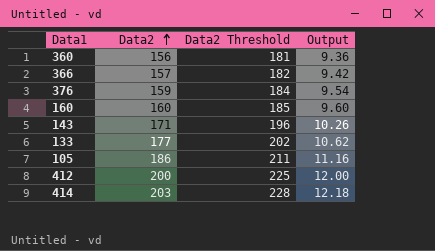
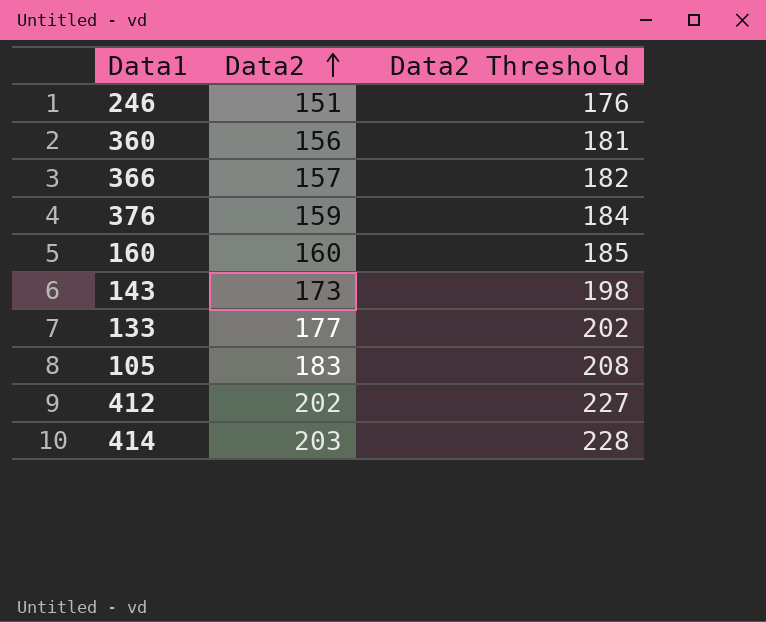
column Output | formula: [Data2] * 0.06 -> none
row 246: none -> 151 | 176
143 | Data2: 171 -> 173
143 | Data2 Threshold: 196 -> 198
105 | Data2: 186 -> 183
105 | Data2 Threshold: 211 -> 208
412 | Data2: 200 -> 202
412 | Data2 Threshold: 225 -> 227

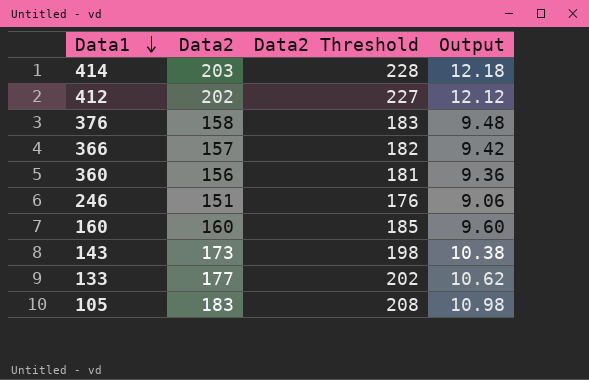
row order: Data2 ascending -> Data1 descending
column Output | formula: none -> [Data2] * 0.06
376 | Data2: 159 -> 158
376 | Data2 Threshold: 184 -> 183

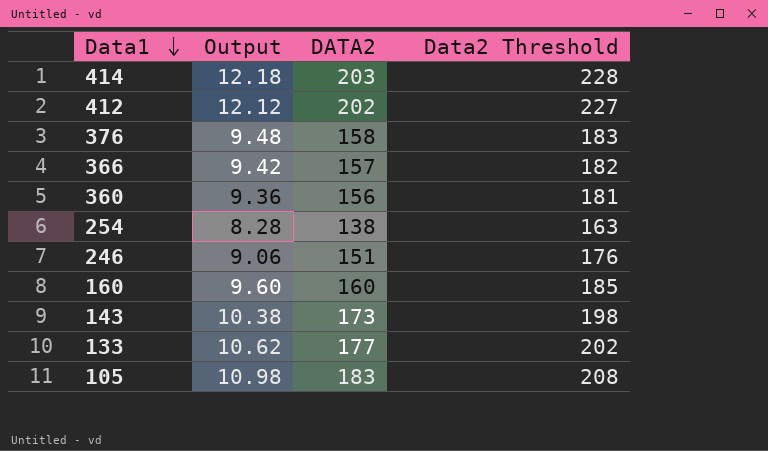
column Output | position: 4 -> 2
column name: Data2 -> DATA2
row 254: none -> 8.28 | 138 | 163

